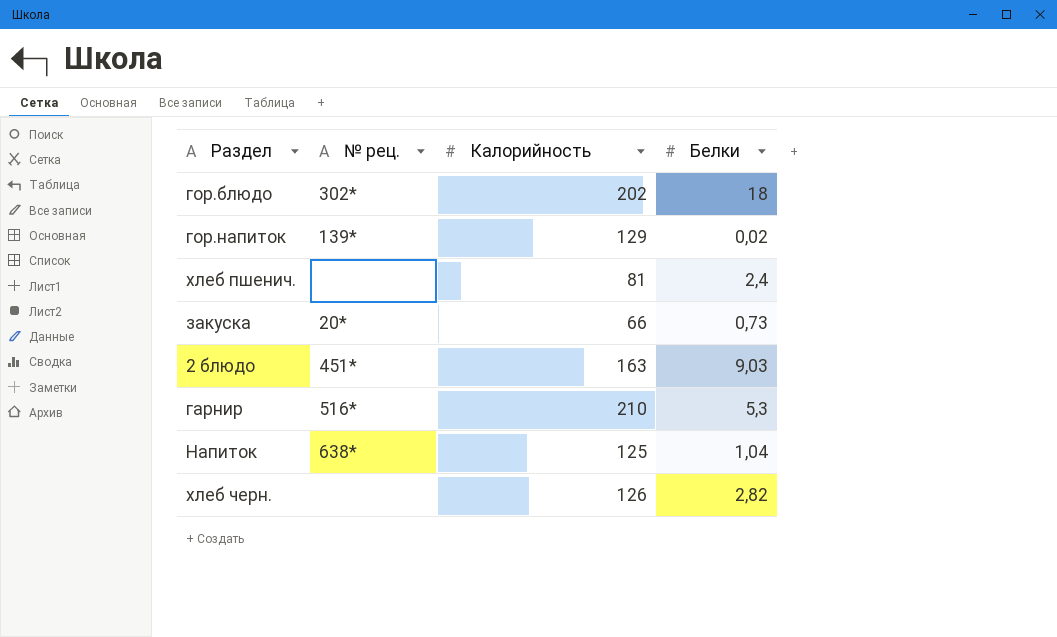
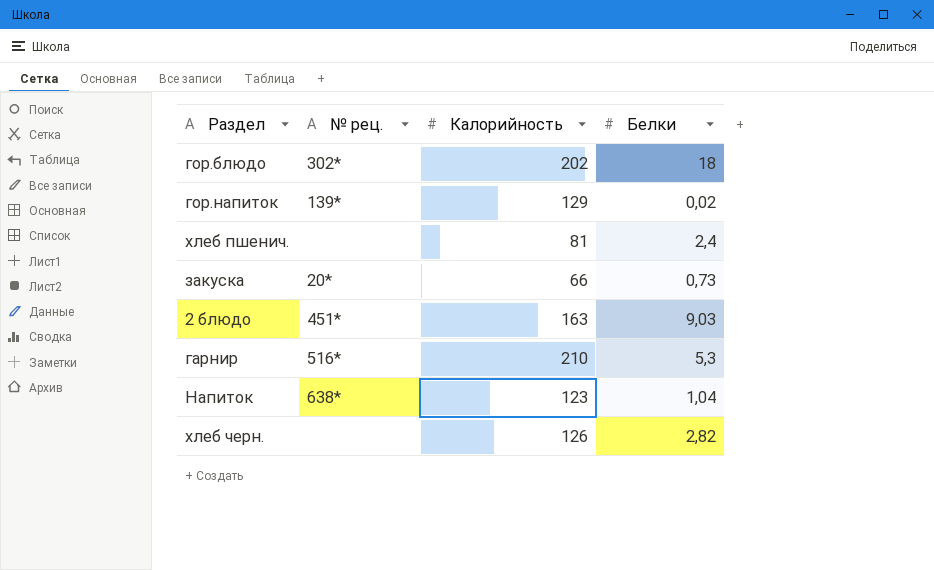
Напиток | Калорийность: 125 -> 123

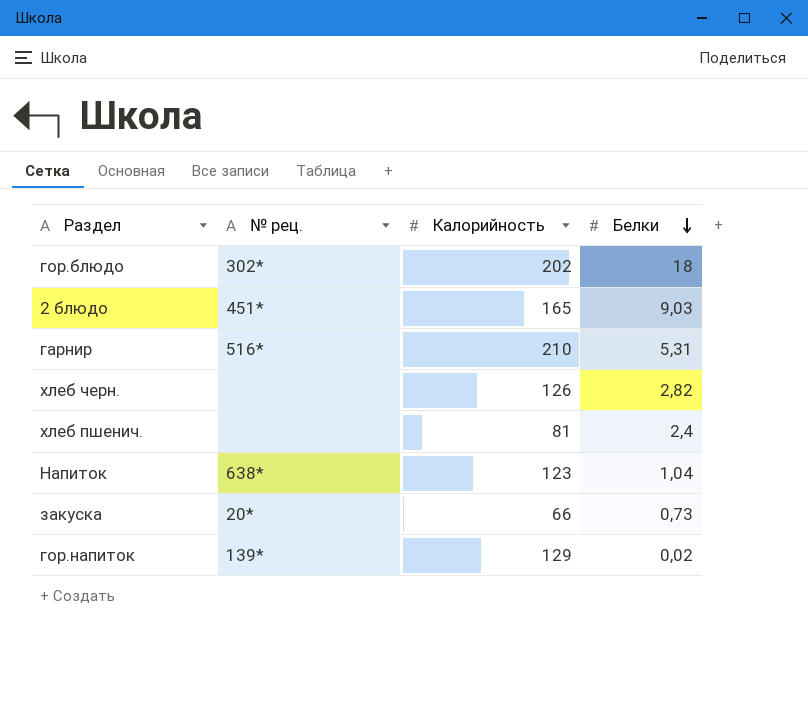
row order: none -> Белки descending
2 блюдо | Калорийность: 163 -> 165
гарнир | Белки: 5,3 -> 5,31

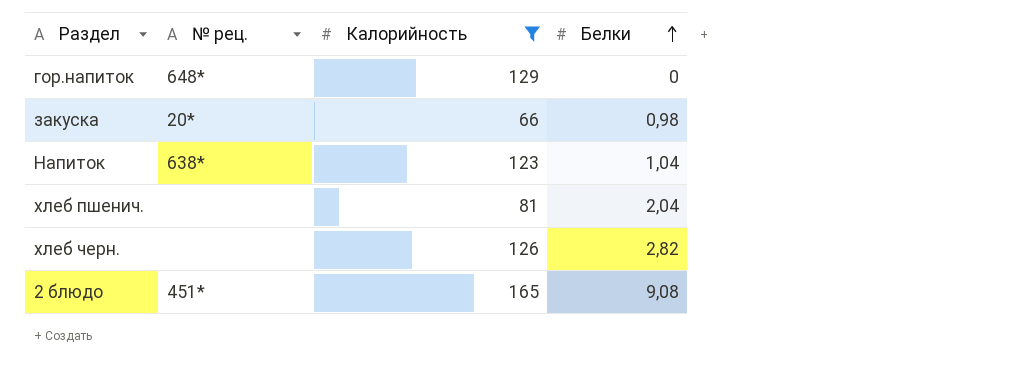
filter: none -> Калорийность <= 165
row order: Белки descending -> Белки ascending
гор.напиток | № рец.: 139* -> 648*
гор.напиток | Белки: 0,02 -> 0
закуска | Белки: 0,73 -> 0,98
хлеб пшенич. | Белки: 2,4 -> 2,04
2 блюдо | Белки: 9,03 -> 9,08

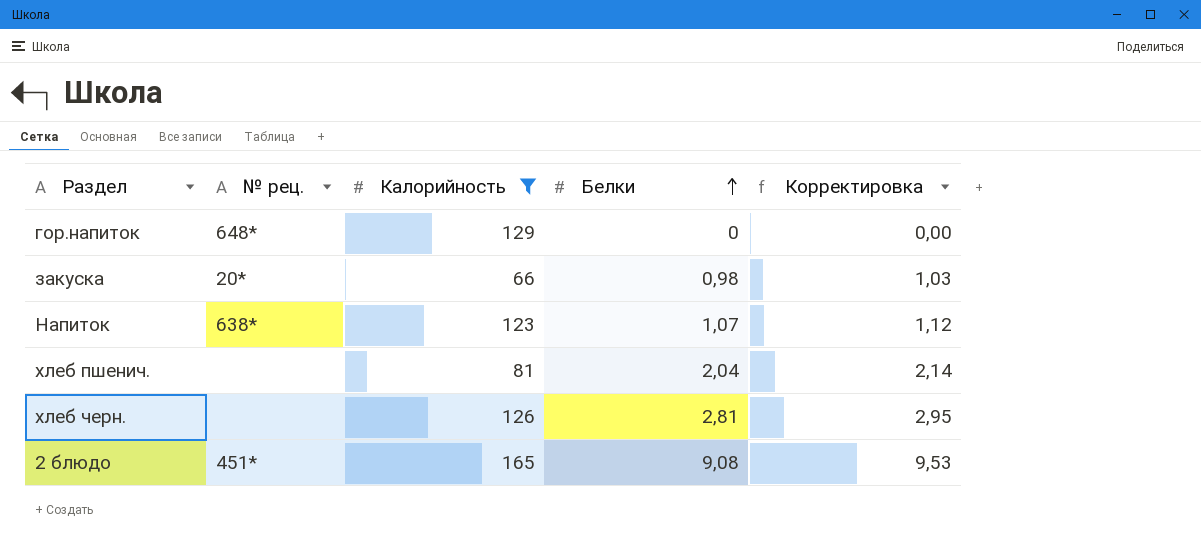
column Корректировка | formula: none -> [Белки] * 1,05
Напиток | Белки: 1,04 -> 1,07
хлеб черн. | Белки: 2,82 -> 2,81

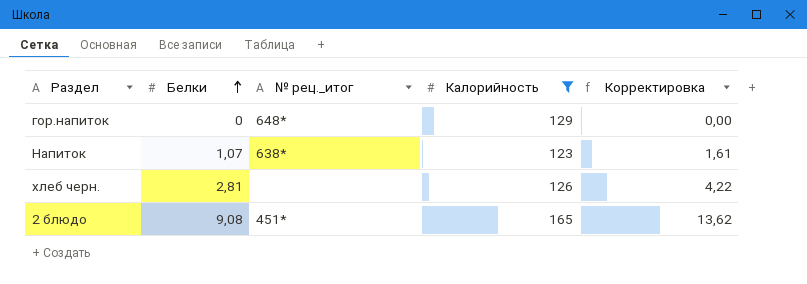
column Белки | position: 4 -> 2
column name: № рец. -> № рец._итог
column Корректировка | formula: [Белки] * 1,05 -> [Белки] * 1,5
row закуска: 20* | 66 | 0,98 | 1,03 -> none
row хлеб пшенич.: none | 81 | 2,04 | 2,14 -> none

